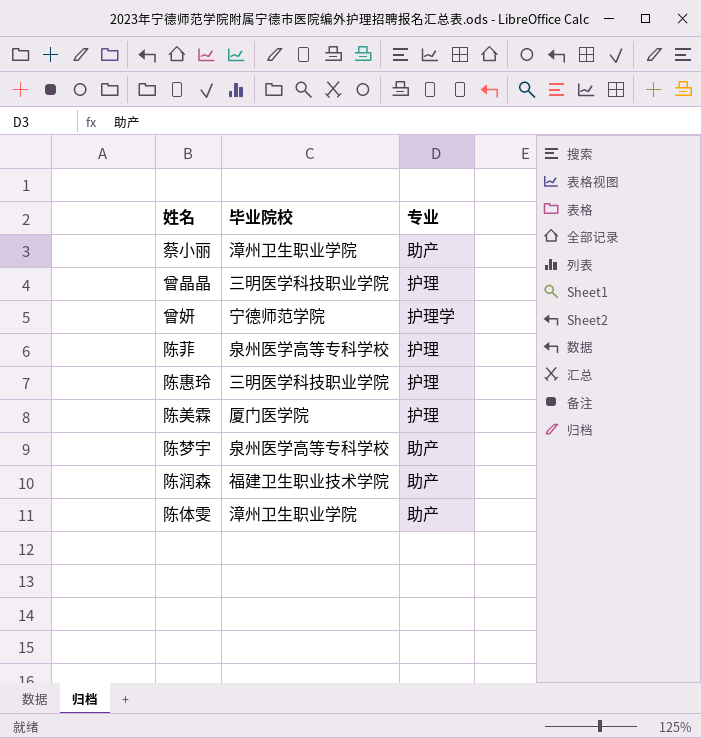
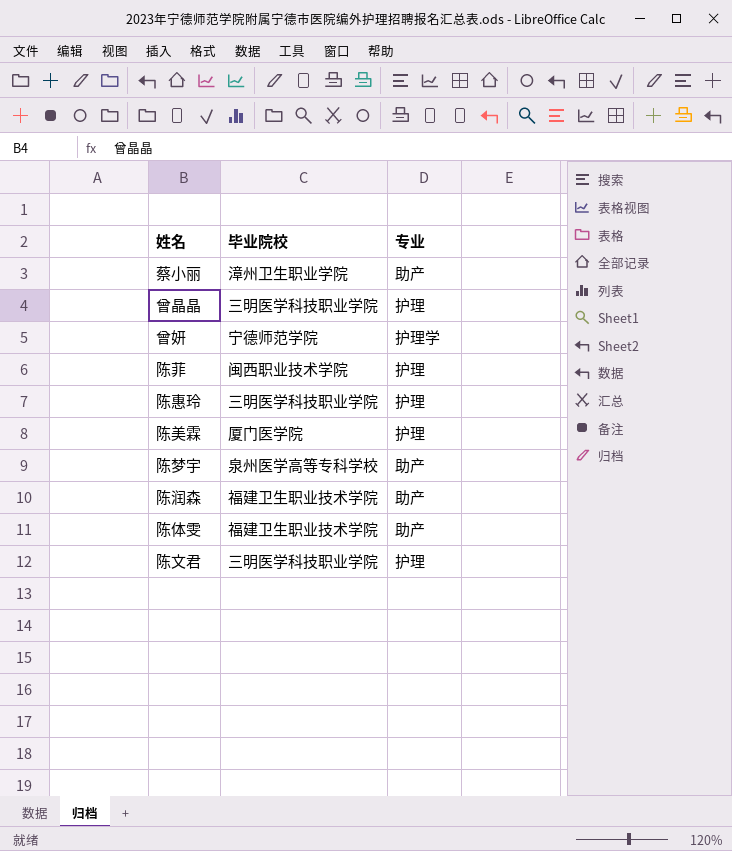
陈菲 | 毕业院校: 泉州医学高等专科学校 -> 闽西职业技术学院
陈体雯 | 毕业院校: 漳州卫生职业学院 -> 福建卫生职业技术学院
row 陈文君: none -> 三明医学科技职业学院 | 护理

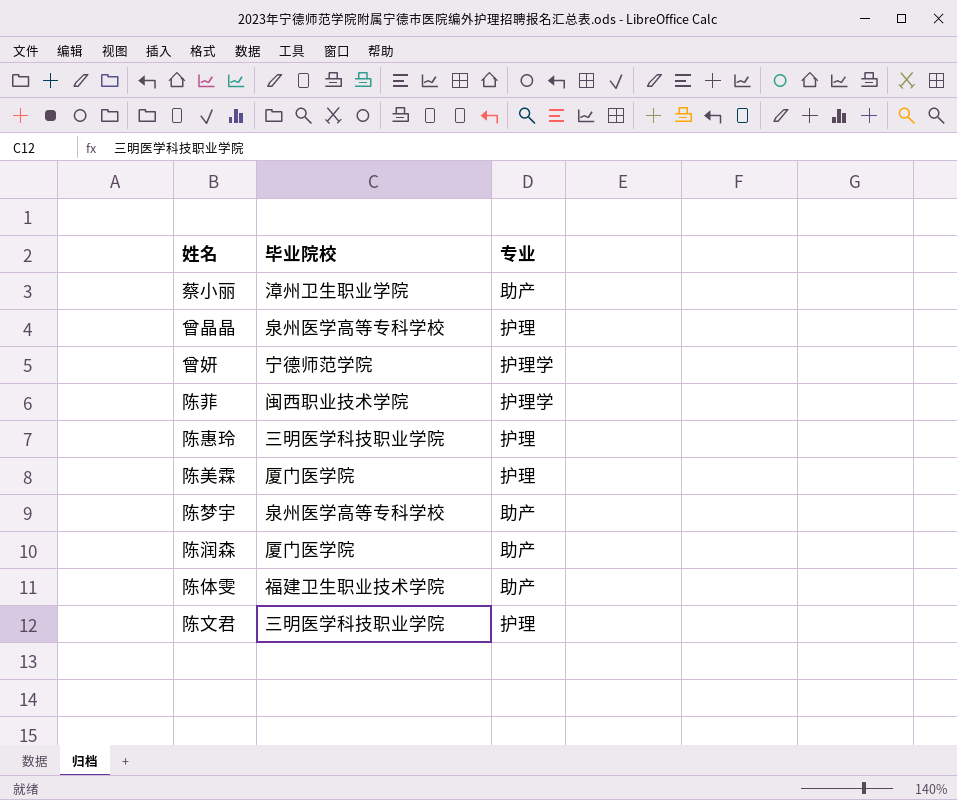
曾晶晶 | 毕业院校: 三明医学科技职业学院 -> 泉州医学高等专科学校
陈菲 | 专业: 护理 -> 护理学
陈润森 | 毕业院校: 福建卫生职业技术学院 -> 厦门医学院

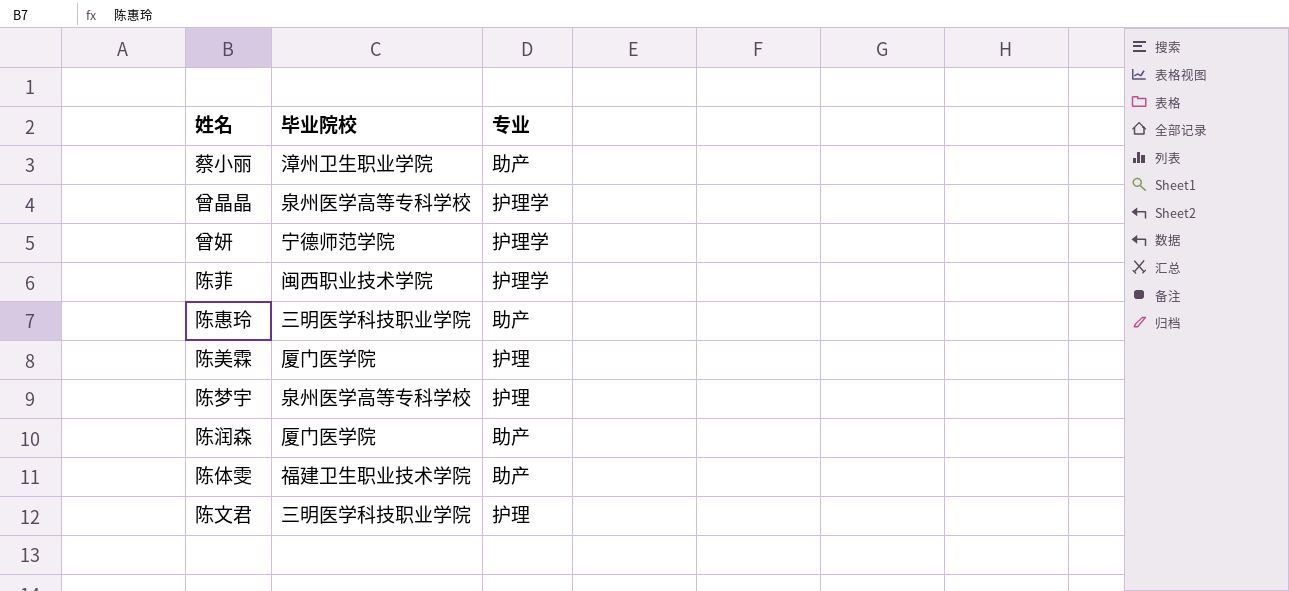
曾晶晶 | 专业: 护理 -> 护理学
陈惠玲 | 专业: 护理 -> 助产
陈梦宇 | 专业: 助产 -> 护理

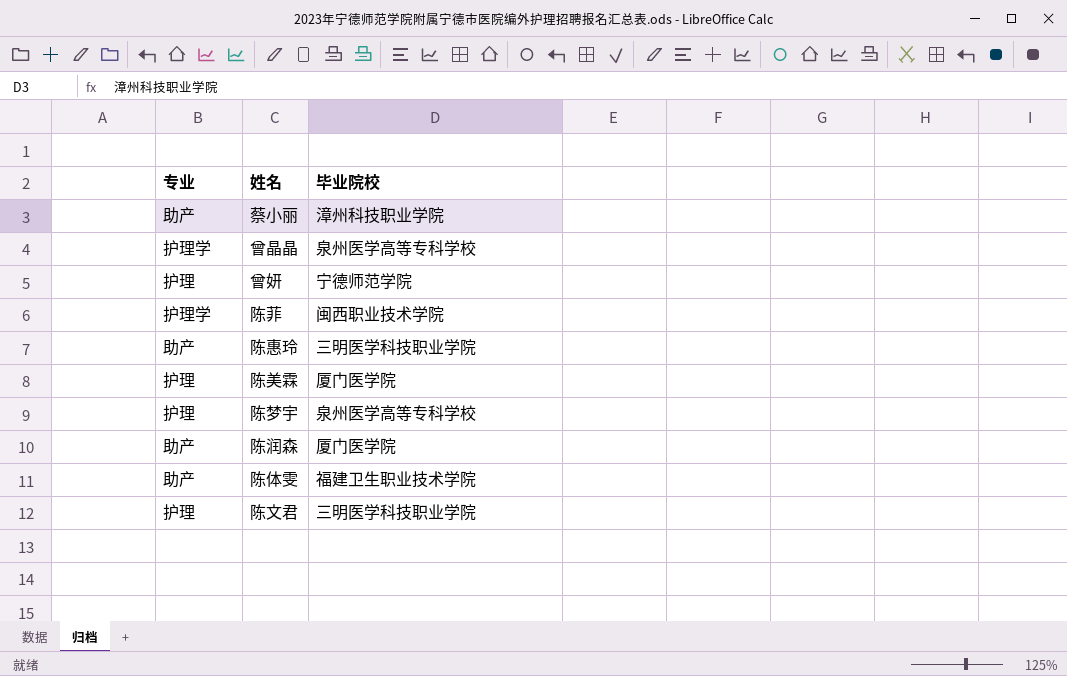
column 专业 | position: 3 -> 1
蔡小丽 | 毕业院校: 漳州卫生职业学院 -> 漳州科技职业学院
曾妍 | 专业: 护理学 -> 护理

